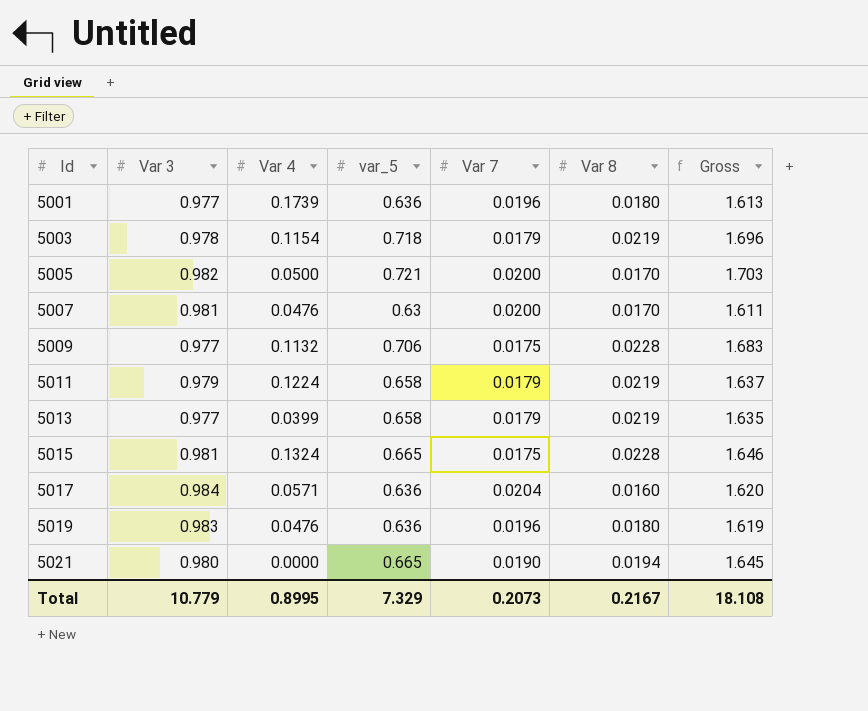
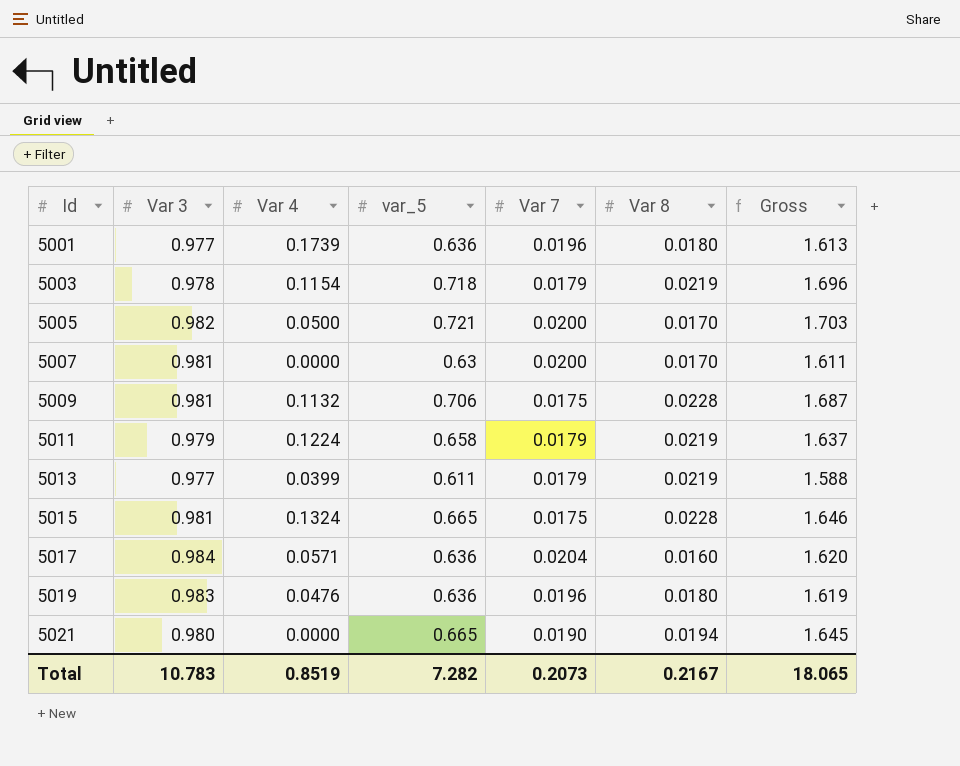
5007 | Var 4: 0.0476 -> 0.0000
5009 | Var 3: 0.977 -> 0.981
5009 | Gross: 1.683 -> 1.687
5013 | var_5: 0.658 -> 0.611
5013 | Gross: 1.635 -> 1.588
Total | Var 3: 10.779 -> 10.783
Total | Var 4: 0.8995 -> 0.8519
Total | var_5: 7.329 -> 7.282
Total | Gross: 18.108 -> 18.065

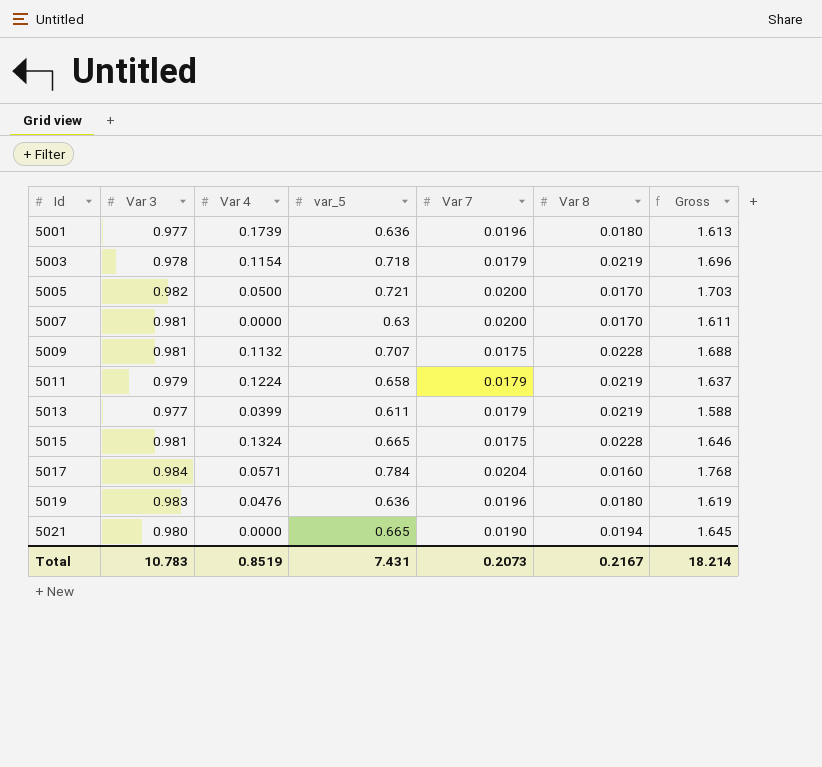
5009 | var_5: 0.706 -> 0.707
5009 | Gross: 1.687 -> 1.688
5017 | var_5: 0.636 -> 0.784
5017 | Gross: 1.620 -> 1.768
Total | var_5: 7.282 -> 7.431
Total | Gross: 18.065 -> 18.214

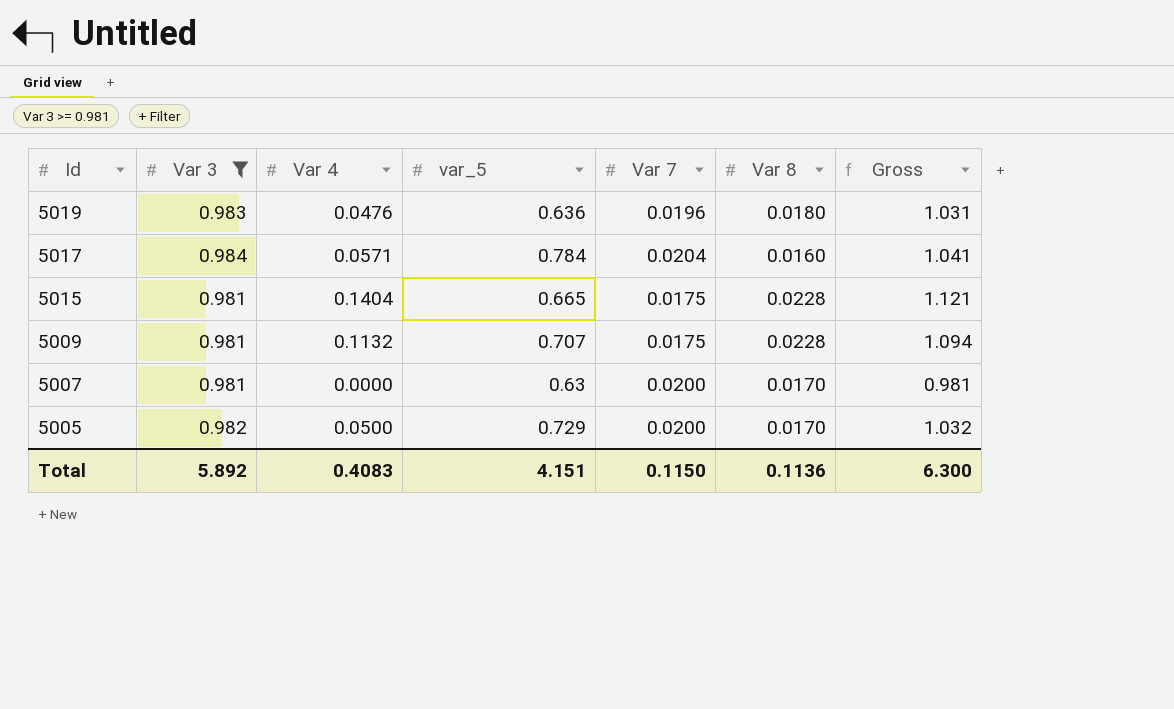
filter: none -> Var 3 >= 0.981
row order: Id ascending -> Id descending
column Gross | formula: [Var 3] + [var_5] -> [Var 3] + [Var 4]
5015 | Var 4: 0.1324 -> 0.1404
5005 | var_5: 0.721 -> 0.729
Total | Var 3: 10.783 -> 5.892
Total | Var 4: 0.8519 -> 0.4083
Total | var_5: 7.431 -> 4.151
Total | Var 7: 0.2073 -> 0.1150
Total | Var 8: 0.2167 -> 0.1136
Total | Gross: 18.214 -> 6.300

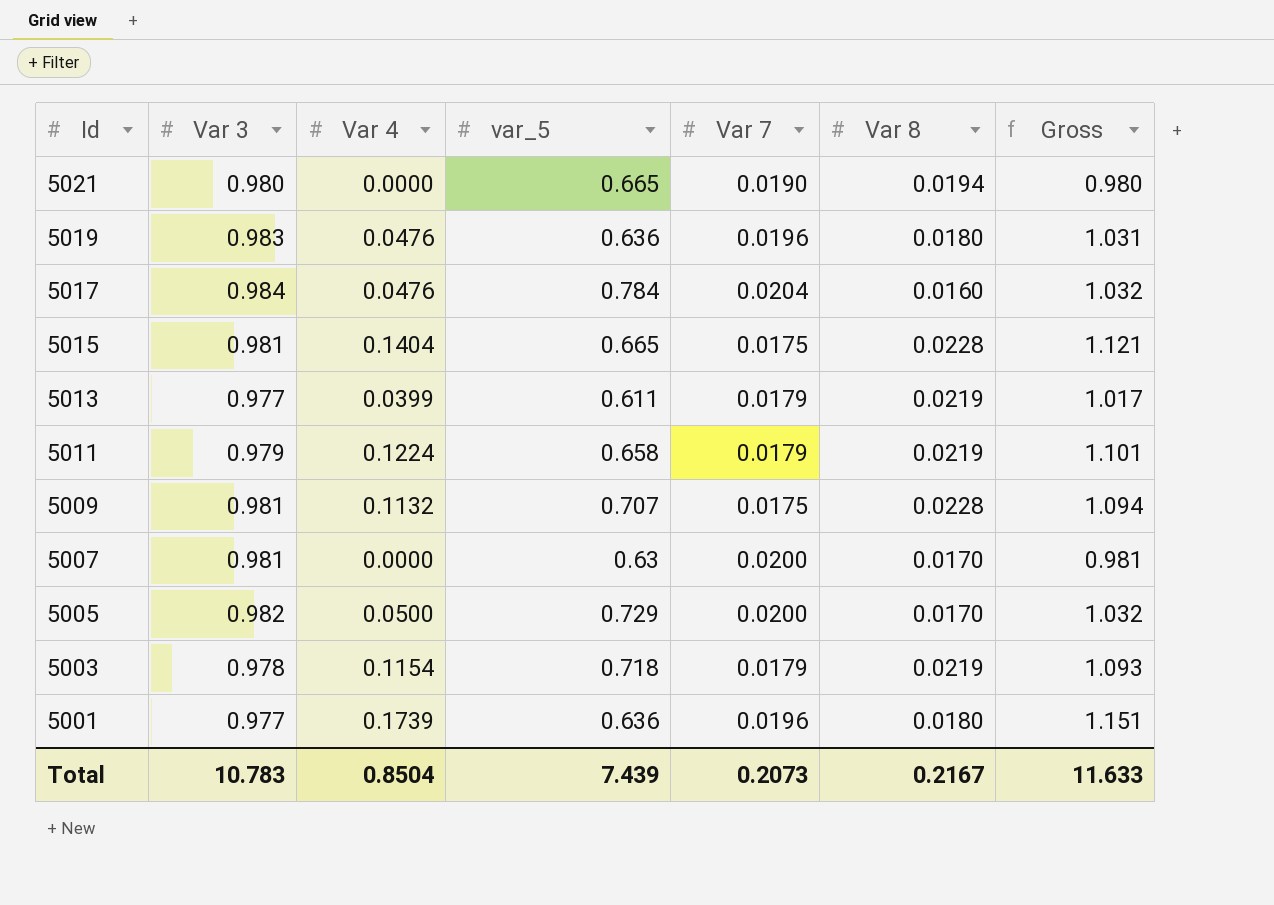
filter: Var 3 >= 0.981 -> none
5017 | Var 4: 0.0571 -> 0.0476
5017 | Gross: 1.041 -> 1.032
Total | Var 3: 5.892 -> 10.783
Total | Var 4: 0.4083 -> 0.8504
Total | var_5: 4.151 -> 7.439
Total | Var 7: 0.1150 -> 0.2073
Total | Var 8: 0.1136 -> 0.2167
Total | Gross: 6.300 -> 11.633

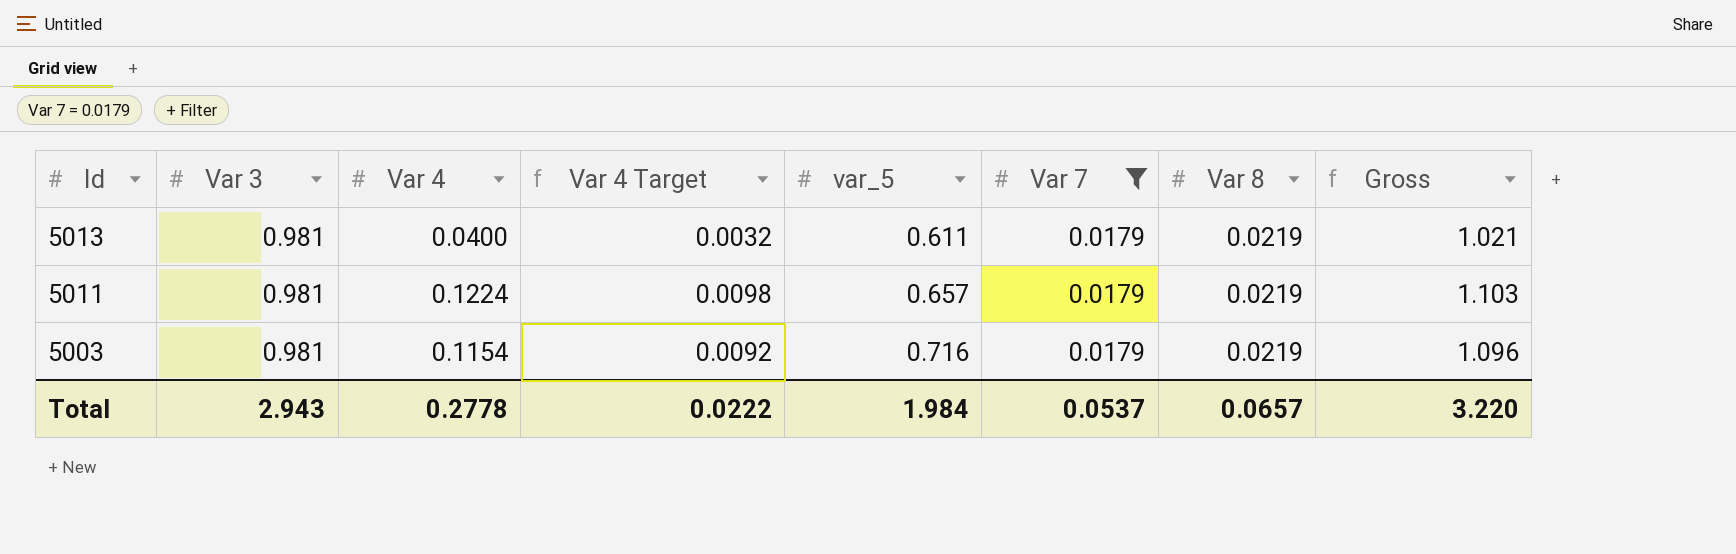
filter: none -> Var 7 = 0.0179
column Var 4 Target | formula: none -> [Var 4] * 0.08
5013 | Var 3: 0.977 -> 0.981
5013 | Var 4: 0.0399 -> 0.0400
5013 | Gross: 1.017 -> 1.021
5011 | Var 3: 0.979 -> 0.981
5011 | var_5: 0.658 -> 0.657
5011 | Gross: 1.101 -> 1.103
5003 | Var 3: 0.978 -> 0.981
5003 | var_5: 0.718 -> 0.716
5003 | Gross: 1.093 -> 1.096
Total | Var 3: 10.783 -> 2.943
Total | Var 4: 0.8504 -> 0.2778
Total | var_5: 7.439 -> 1.984
Total | Var 7: 0.2073 -> 0.0537
Total | Var 8: 0.2167 -> 0.0657
Total | Gross: 11.633 -> 3.220

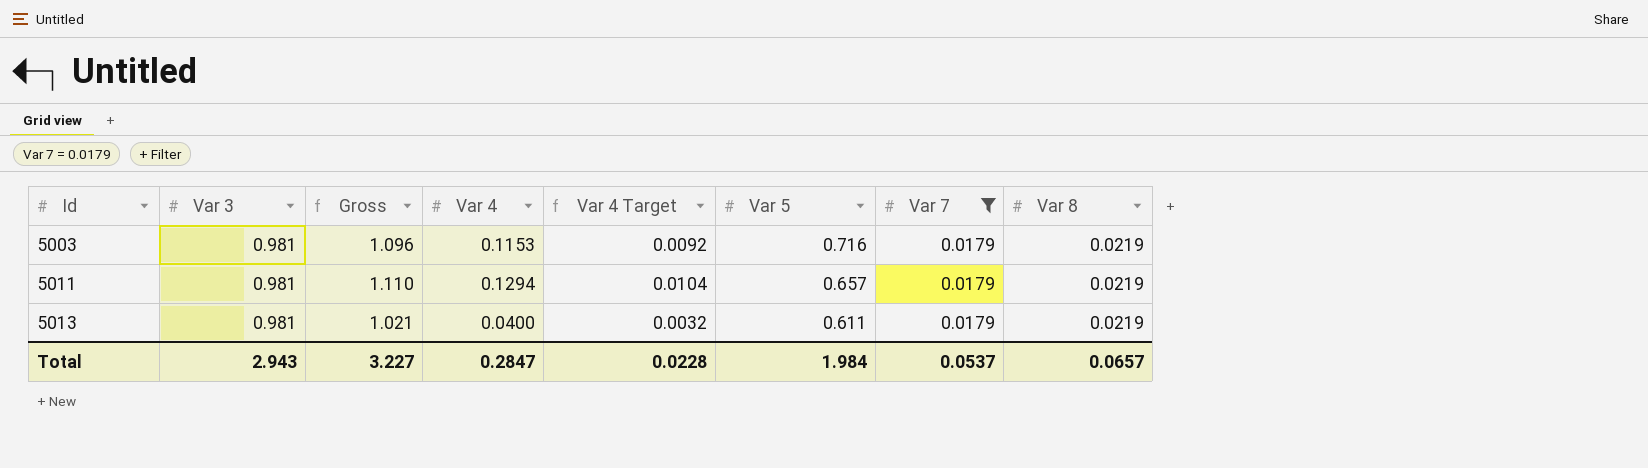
row order: Id descending -> Id ascending
column Gross | position: 8 -> 3
column name: var_5 -> Var 5
5003 | Var 4: 0.1154 -> 0.1153
5011 | Gross: 1.103 -> 1.110
5011 | Var 4: 0.1224 -> 0.1294
5011 | Var 4 Target: 0.0098 -> 0.0104
Total | Gross: 3.220 -> 3.227
Total | Var 4: 0.2778 -> 0.2847
Total | Var 4 Target: 0.0222 -> 0.0228

